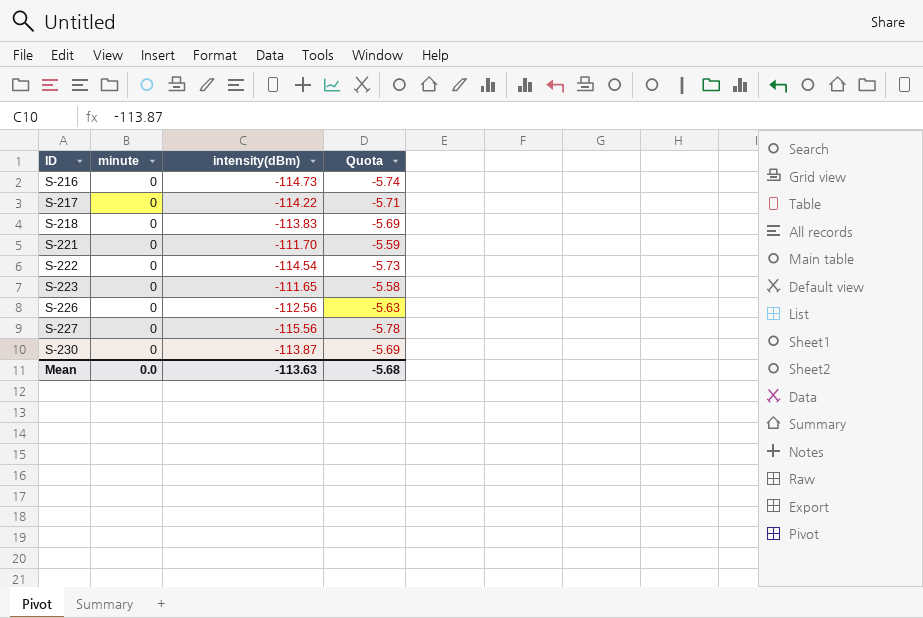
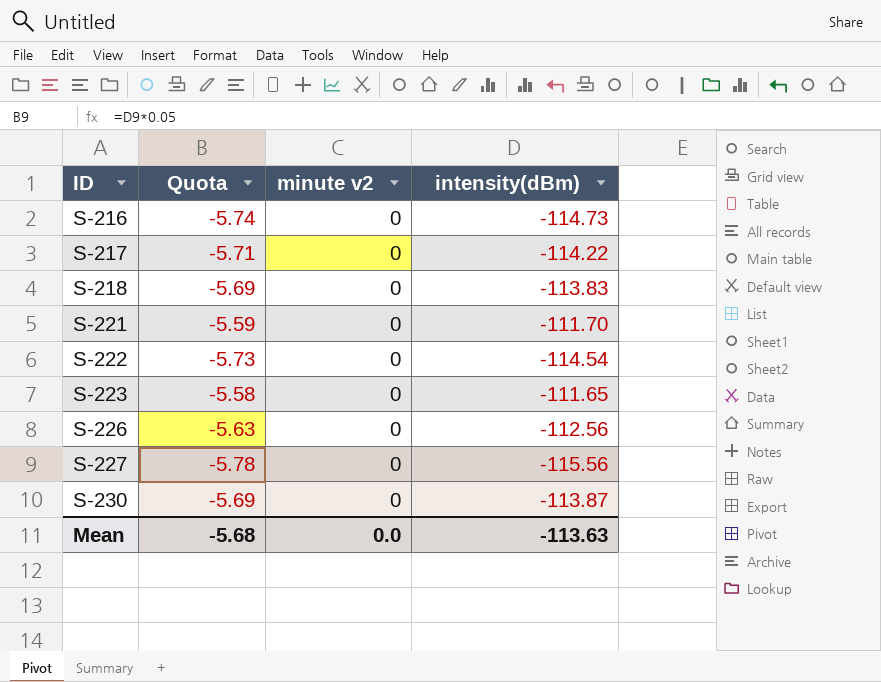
column Quota | position: 4 -> 2
column name: minute -> minute v2

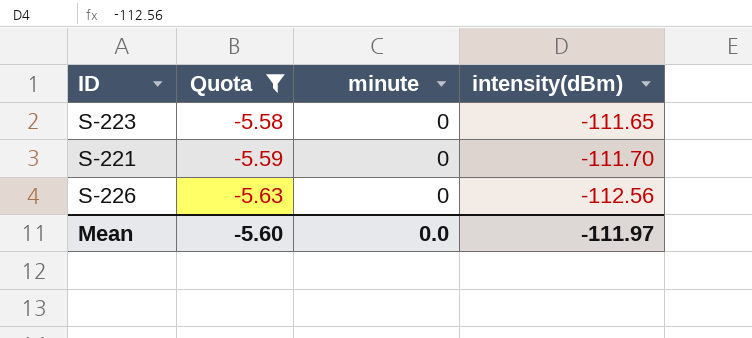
filter: none -> Quota >= -5.63
row order: ID ascending -> Quota descending
column name: minute v2 -> minute
Mean | Quota: -5.68 -> -5.60
Mean | intensity(dBm): -113.63 -> -111.97

